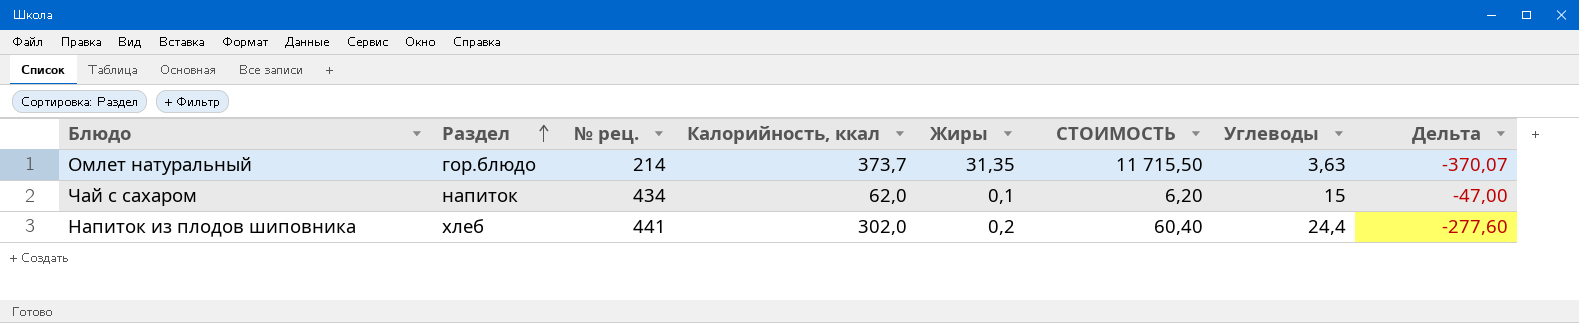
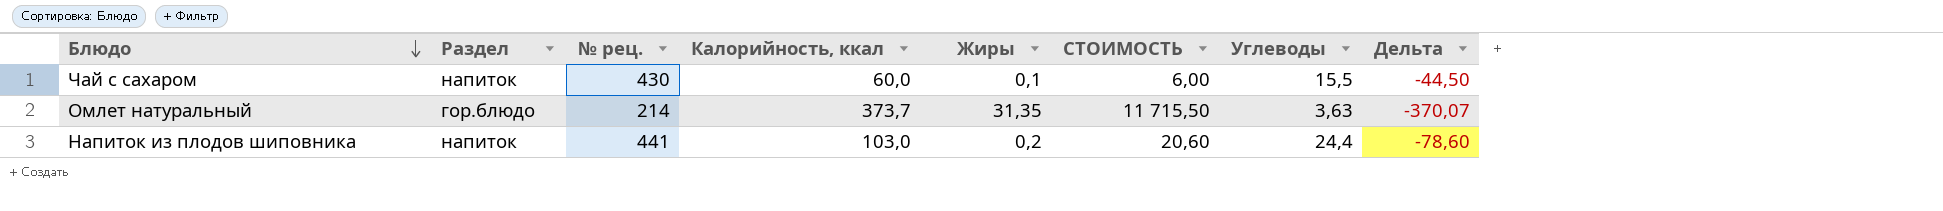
row order: Раздел ascending -> Блюдо descending
Чай с сахаром | № рец.: 434 -> 430
Чай с сахаром | Калорийность, ккал: 62,0 -> 60,0
Чай с сахаром | СТОИМОСТЬ: 6,20 -> 6,00
Чай с сахаром | Углеводы: 15 -> 15,5
Чай с сахаром | Дельта: -47,00 -> -44,50
Напиток из плодов шиповника | Раздел: хлеб -> напиток
Напиток из плодов шиповника | Калорийность, ккал: 302,0 -> 103,0
Напиток из плодов шиповника | СТОИМОСТЬ: 60,40 -> 20,60
Напиток из плодов шиповника | Дельта: -277,60 -> -78,60

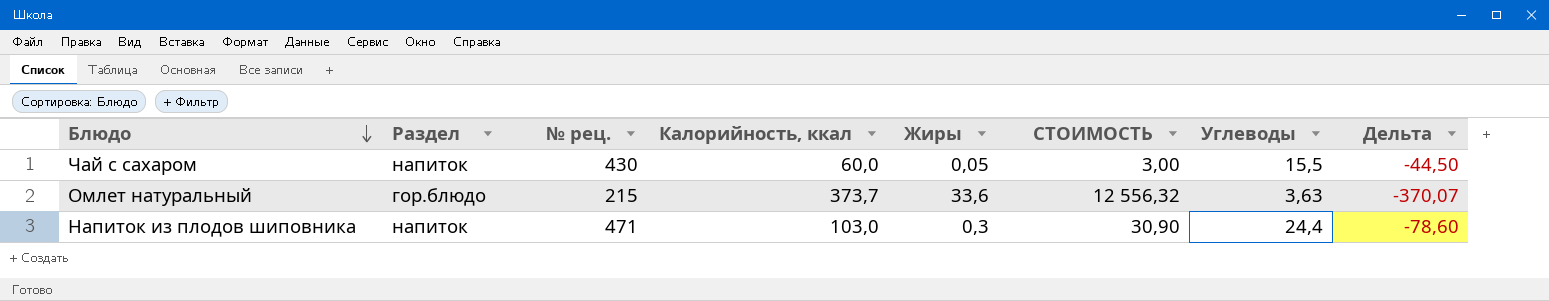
Чай с сахаром | Жиры: 0,1 -> 0,05
Чай с сахаром | СТОИМОСТЬ: 6,00 -> 3,00
Омлет натуральный | № рец.: 214 -> 215
Омлет натуральный | Жиры: 31,35 -> 33,6
Омлет натуральный | СТОИМОСТЬ: 11 715,50 -> 12 556,32
Напиток из плодов шиповника | № рец.: 441 -> 471
Напиток из плодов шиповника | Жиры: 0,2 -> 0,3
Напиток из плодов шиповника | СТОИМОСТЬ: 20,60 -> 30,90

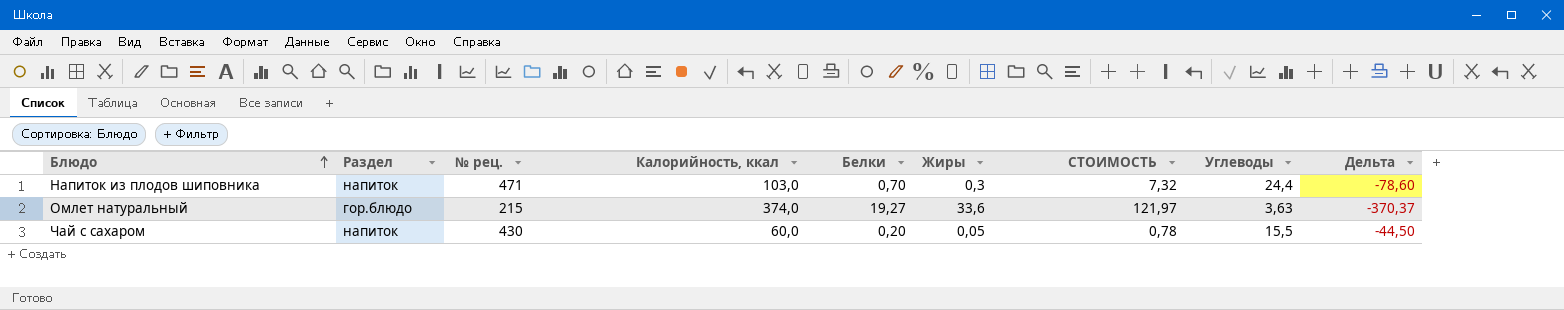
row order: Блюдо descending -> Блюдо ascending
column Белки | position: none -> 5
column СТОИМОСТЬ | formula: [Калорийность, ккал] * [Жиры] -> [Жиры] * [Углеводы]
Омлет натуральный | Калорийность, ккал: 373,7 -> 374,0
Омлет натуральный | Дельта: -370,07 -> -370,37

